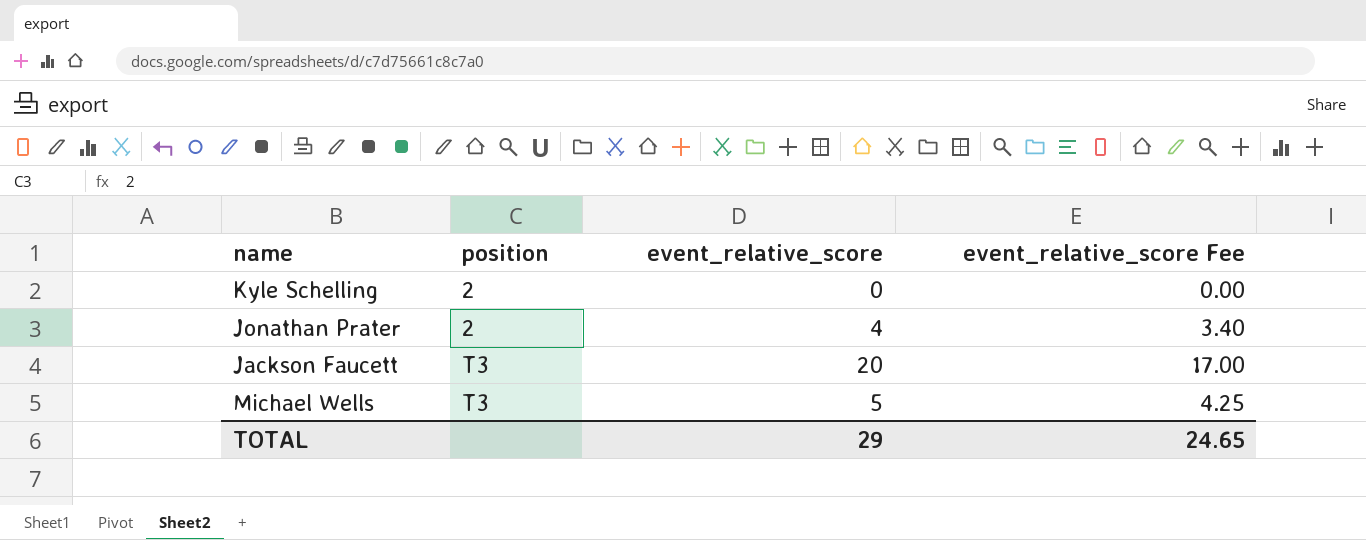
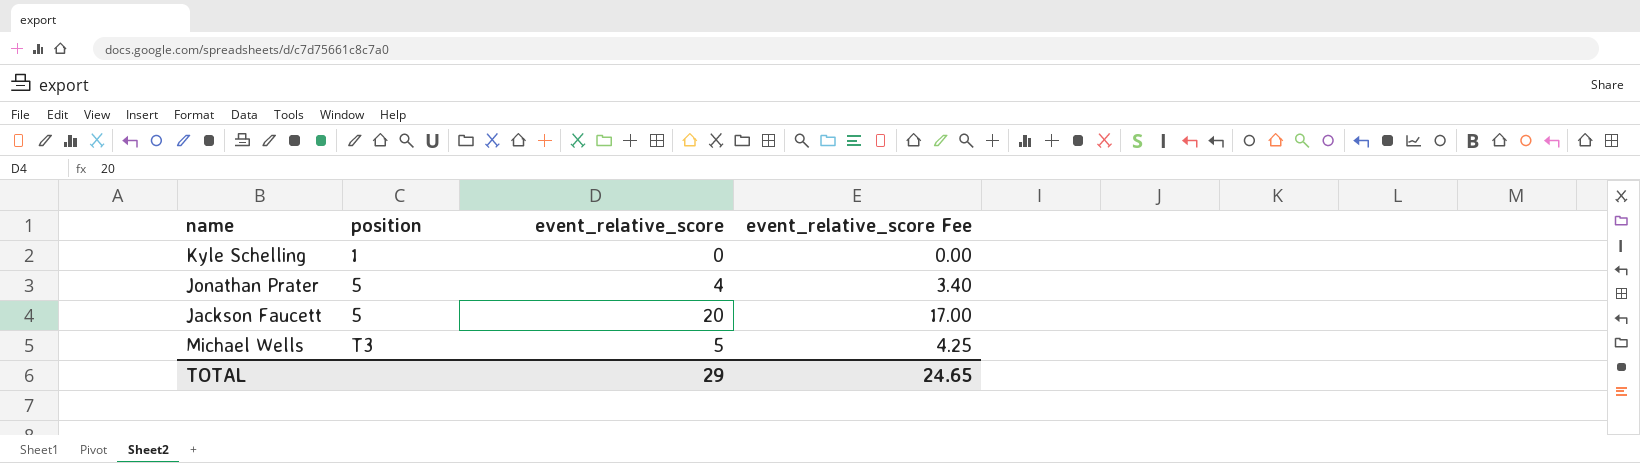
Kyle Schelling | position: 2 -> 1
Jonathan Prater | position: 2 -> 5
Jackson Faucett | position: T3 -> 5

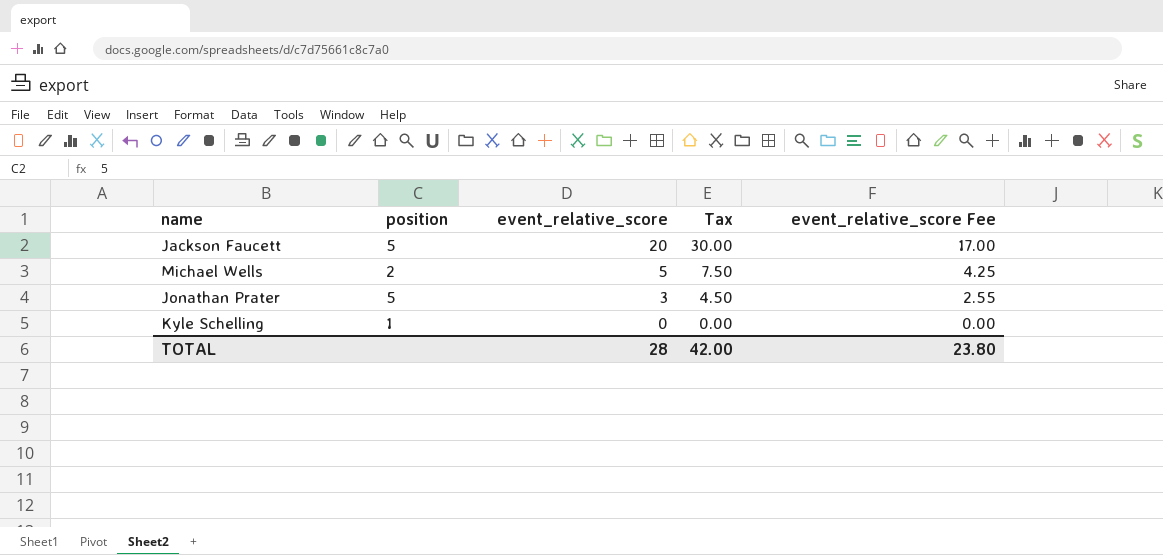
row order: position ascending -> event_relative_score descending
column Tax | formula: none -> [event_relative_score] * 1.5
Michael Wells | position: T3 -> 2
Jonathan Prater | event_relative_score: 4 -> 3
Jonathan Prater | event_relative_score Fee: 3.40 -> 2.55
TOTAL | event_relative_score: 29 -> 28
TOTAL | event_relative_score Fee: 24.65 -> 23.80

